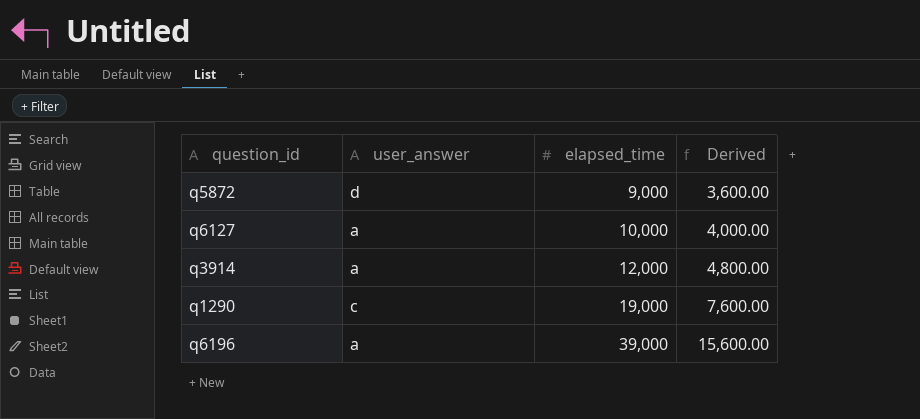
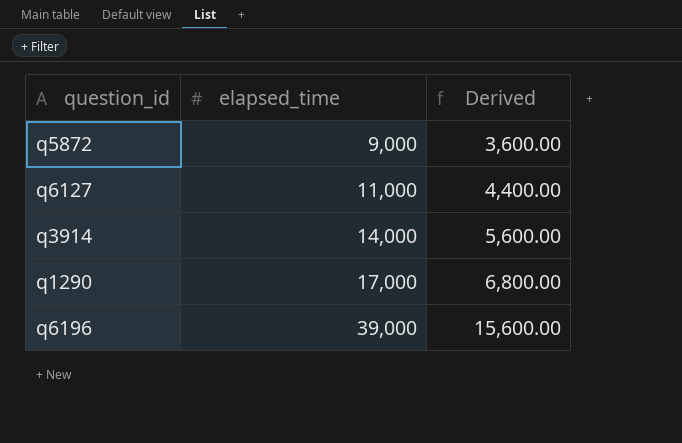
column user_answer | position: 2 -> none
q6127 | elapsed_time: 10,000 -> 11,000
q6127 | Derived: 4,000.00 -> 4,400.00
q3914 | elapsed_time: 12,000 -> 14,000
q3914 | Derived: 4,800.00 -> 5,600.00
q1290 | elapsed_time: 19,000 -> 17,000
q1290 | Derived: 7,600.00 -> 6,800.00

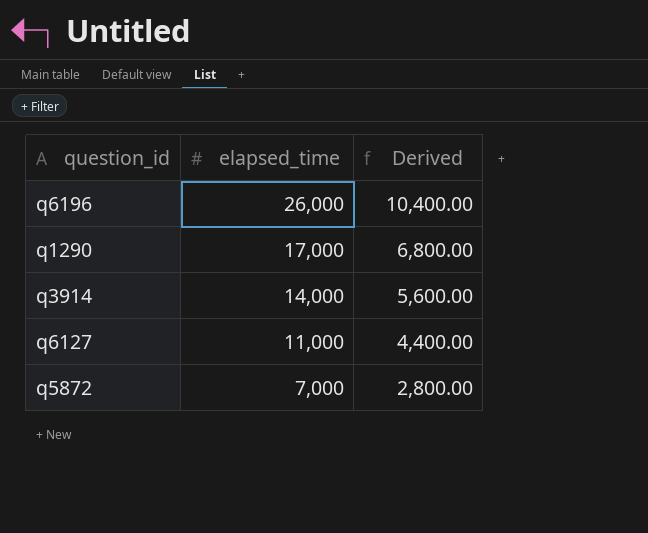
row order: elapsed_time ascending -> elapsed_time descending
q6196 | elapsed_time: 39,000 -> 26,000
q6196 | Derived: 15,600.00 -> 10,400.00
q5872 | elapsed_time: 9,000 -> 7,000
q5872 | Derived: 3,600.00 -> 2,800.00

